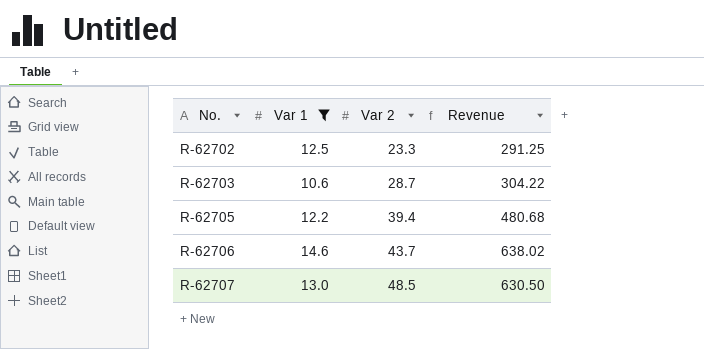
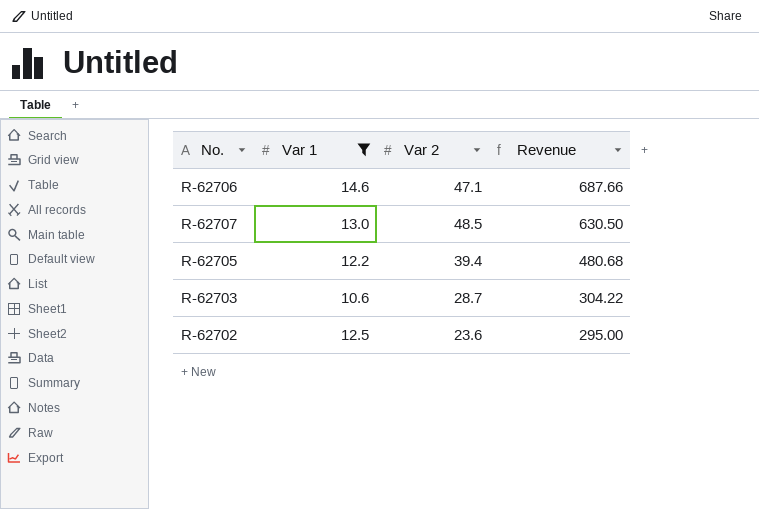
row order: No. ascending -> Revenue descending
R-62706 | Var 2: 43.7 -> 47.1
R-62706 | Revenue: 638.02 -> 687.66
R-62702 | Var 2: 23.3 -> 23.6
R-62702 | Revenue: 291.25 -> 295.00

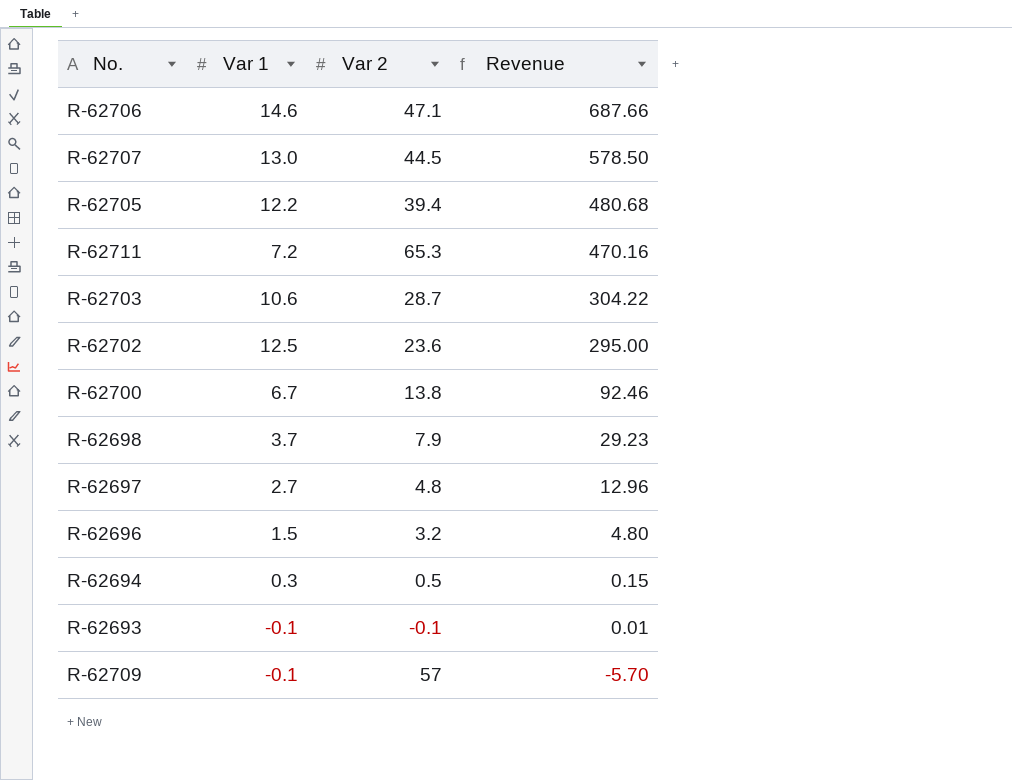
filter: Var 1 >= 10.6 -> none
R-62707 | Var 2: 48.5 -> 44.5
R-62707 | Revenue: 630.50 -> 578.50

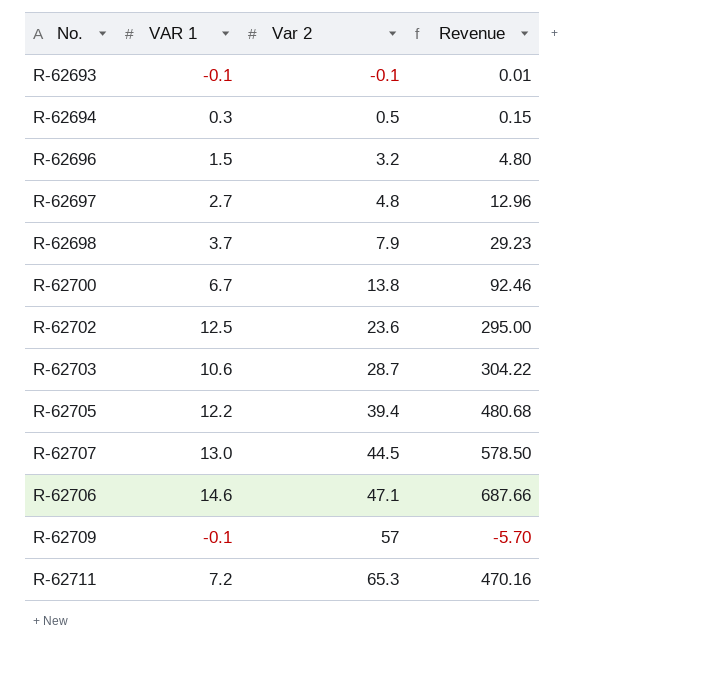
row order: Revenue descending -> Var 2 ascending
column name: Var 1 -> VAR 1

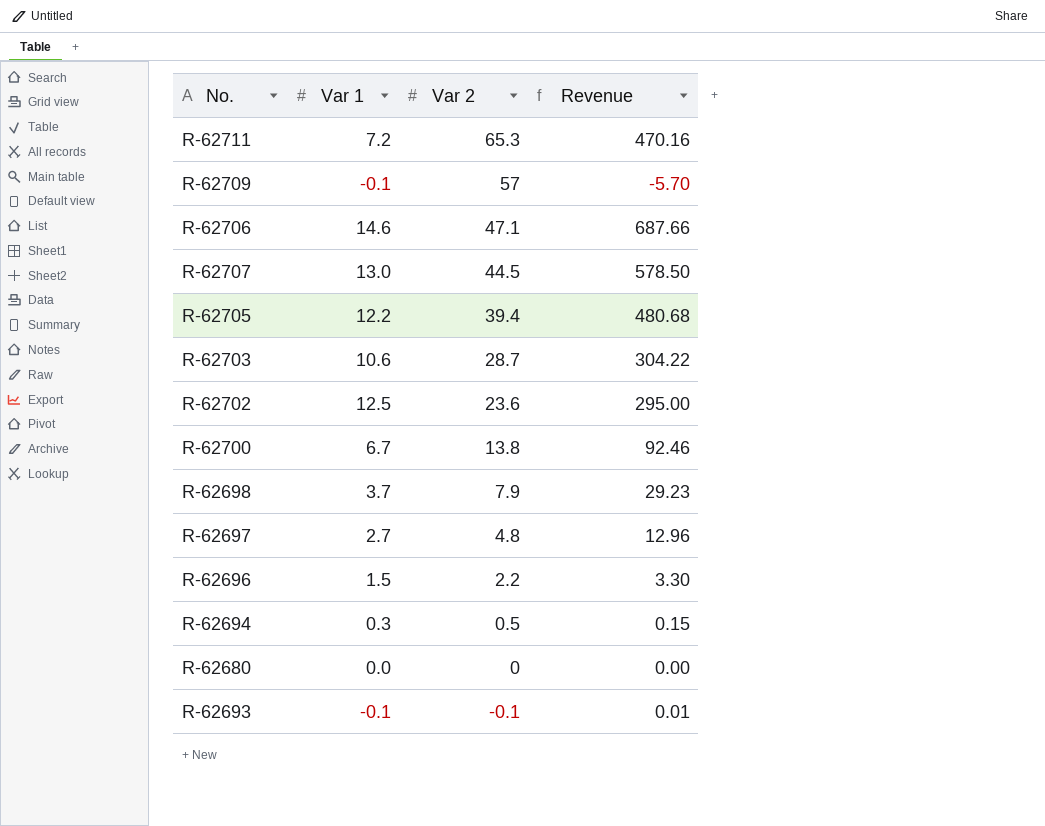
row order: Var 2 ascending -> Var 2 descending
column name: VAR 1 -> Var 1
R-62696 | Var 2: 3.2 -> 2.2
R-62696 | Revenue: 4.80 -> 3.30
row R-62680: none -> 0.0 | 0 | 0.00

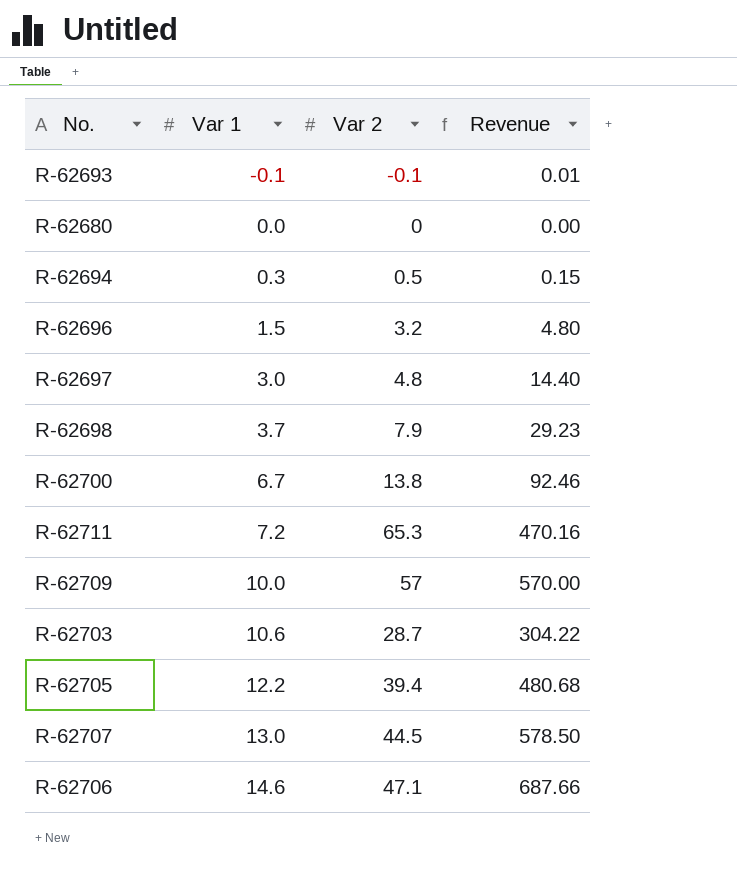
row order: Var 2 descending -> Var 1 ascending
row R-62702: 12.5 | 23.6 | 295.00 -> none
R-62696 | Var 2: 2.2 -> 3.2
R-62696 | Revenue: 3.30 -> 4.80
R-62697 | Var 1: 2.7 -> 3.0
R-62697 | Revenue: 12.96 -> 14.40
R-62709 | Var 1: -0.1 -> 10.0
R-62709 | Revenue: -5.70 -> 570.00

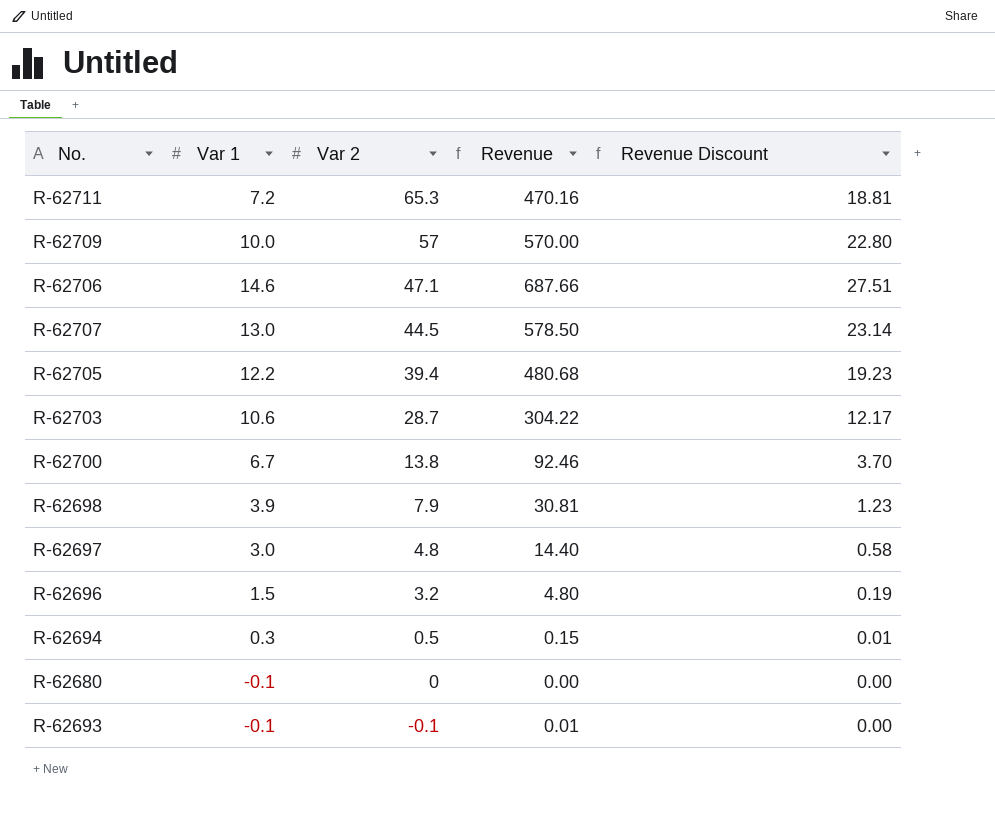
row order: Var 1 ascending -> Var 2 descending
column Revenue Discount | formula: none -> [Revenue] * 0.04
R-62698 | Var 1: 3.7 -> 3.9
R-62698 | Revenue: 29.23 -> 30.81
R-62680 | Var 1: 0.0 -> -0.1

